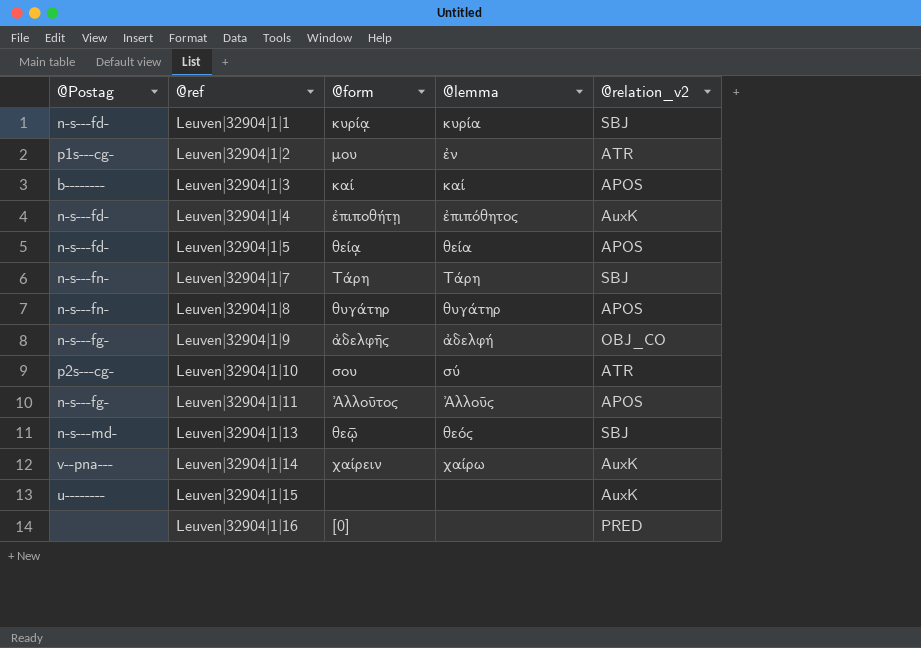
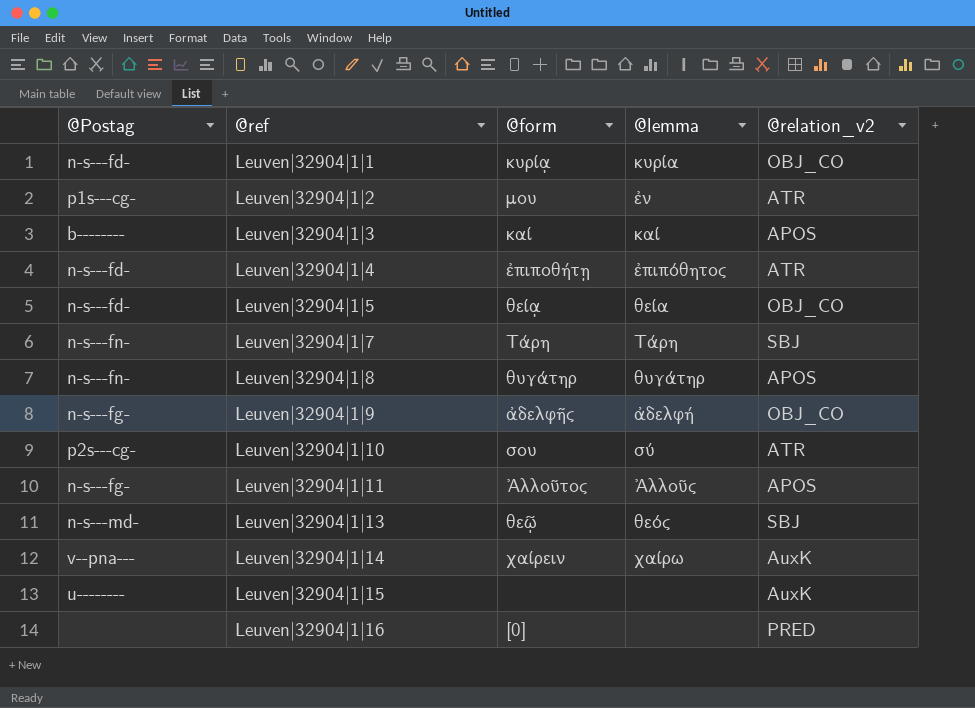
Leuven|32904|1|1 | @relation_v2: SBJ -> OBJ_CO
Leuven|32904|1|4 | @relation_v2: AuxK -> ATR
Leuven|32904|1|5 | @relation_v2: APOS -> OBJ_CO

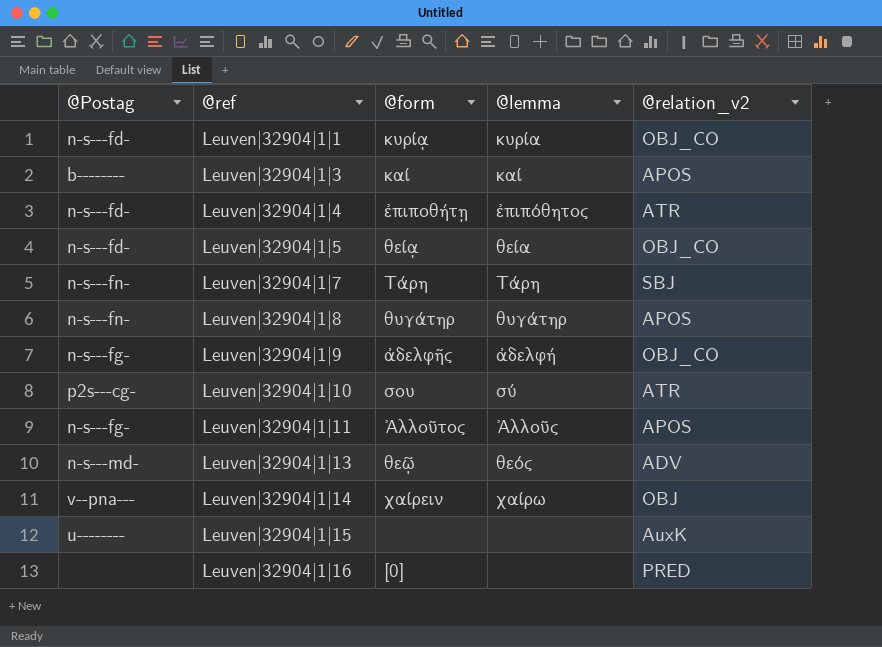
row Leuven|32904|1|2: p1s---cg- | μου | ἐν | ATR -> none
Leuven|32904|1|13 | @relation_v2: SBJ -> ADV
Leuven|32904|1|14 | @relation_v2: AuxK -> OBJ

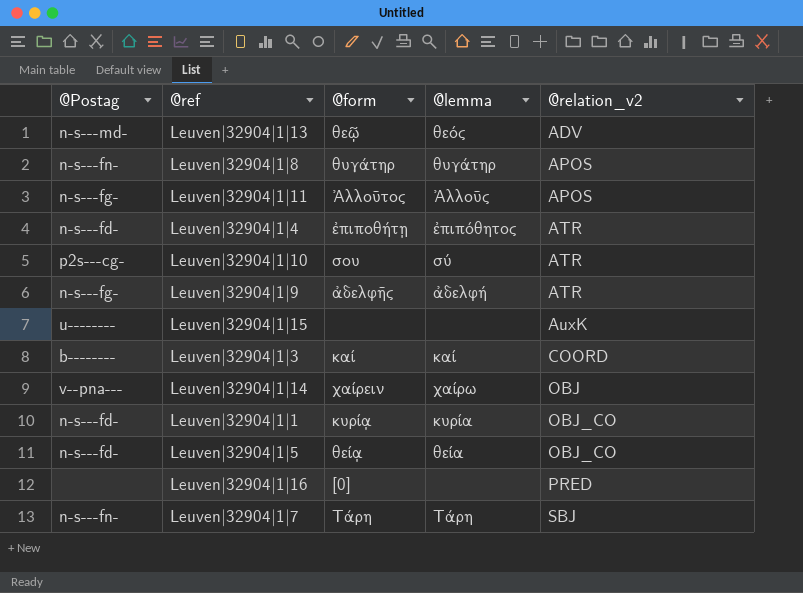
row order: @ref ascending -> @relation_v2 ascending
Leuven|32904|1|9 | @relation_v2: OBJ_CO -> ATR
Leuven|32904|1|3 | @relation_v2: APOS -> COORD

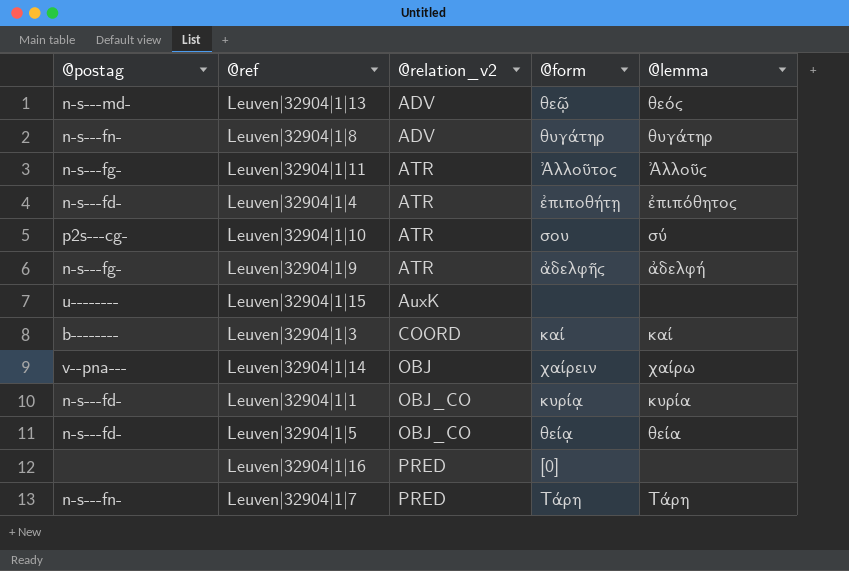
column name: @Postag -> @postag
column @relation_v2 | position: 5 -> 3
Leuven|32904|1|8 | @relation_v2: APOS -> ADV
Leuven|32904|1|11 | @relation_v2: APOS -> ATR
Leuven|32904|1|7 | @relation_v2: SBJ -> PRED

